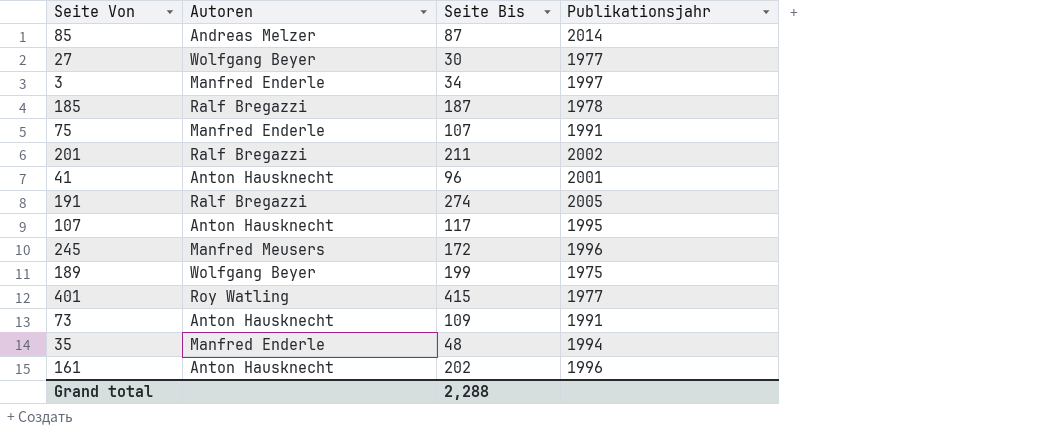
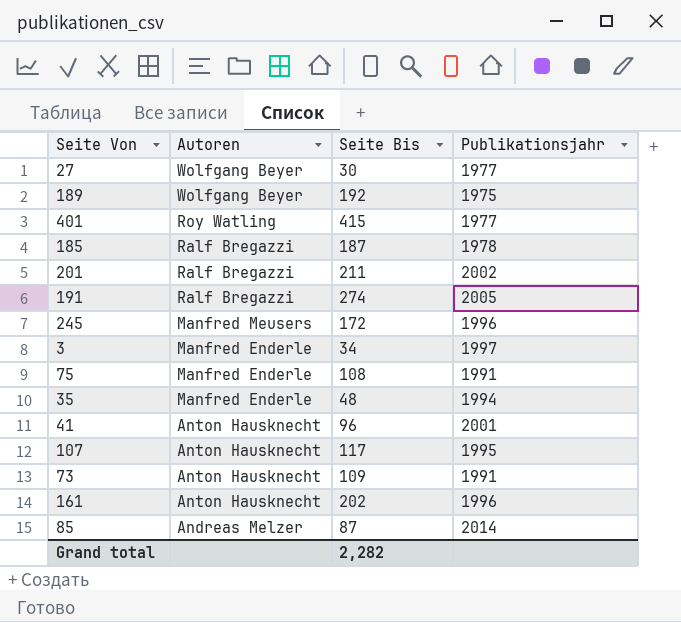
row order: none -> Autoren descending
189 | Seite Bis: 199 -> 192
75 | Seite Bis: 107 -> 108
Grand total | Seite Bis: 2,288 -> 2,282

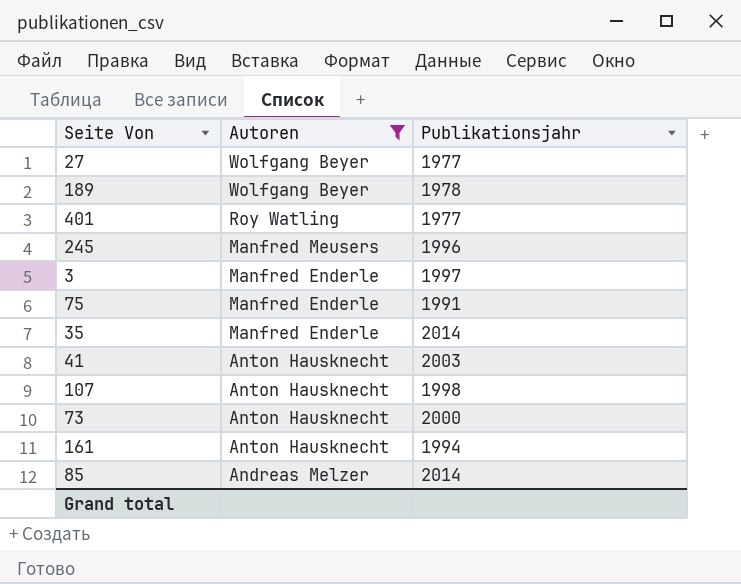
filter: none -> Autoren != Ralf Bregazzi
column Seite Bis | position: 3 -> none
189 | Publikationsjahr: 1975 -> 1978
35 | Publikationsjahr: 1994 -> 2014
41 | Publikationsjahr: 2001 -> 2003
107 | Publikationsjahr: 1995 -> 1998
73 | Publikationsjahr: 1991 -> 2000
161 | Publikationsjahr: 1996 -> 1994

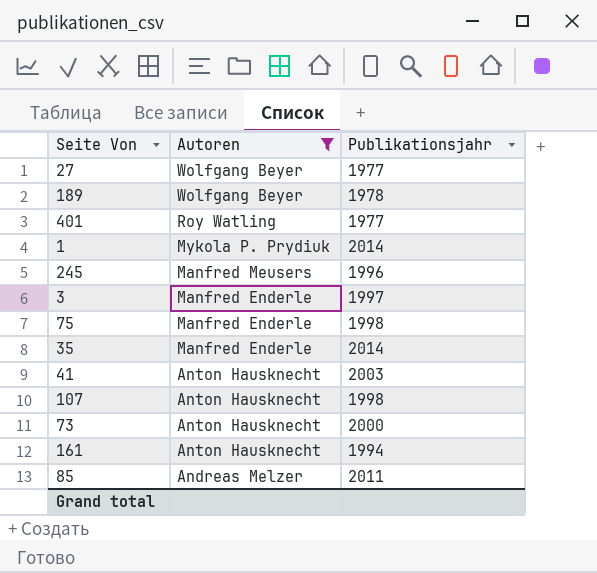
row 1: none -> Mykola P. Prydiuk | 2014
75 | Publikationsjahr: 1991 -> 1998
85 | Publikationsjahr: 2014 -> 2011

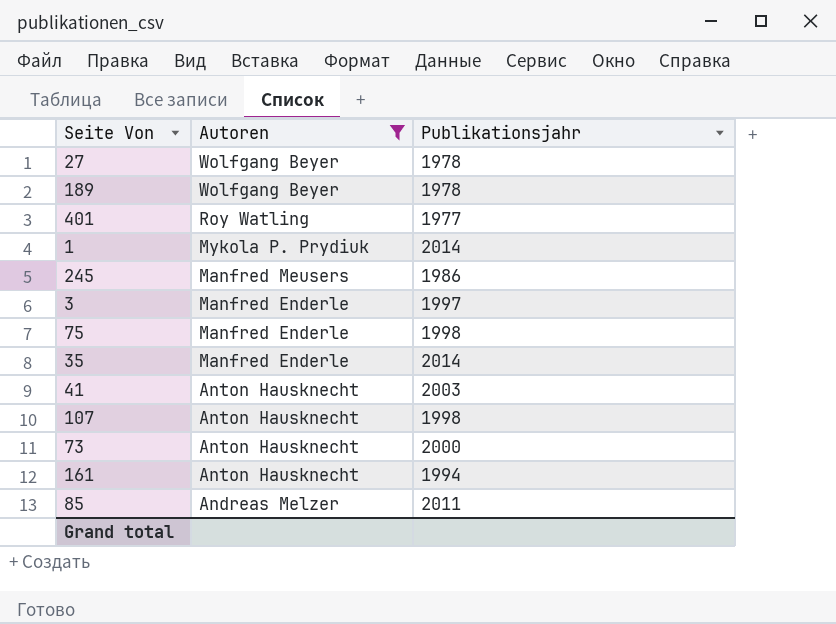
27 | Publikationsjahr: 1977 -> 1978
245 | Publikationsjahr: 1996 -> 1986

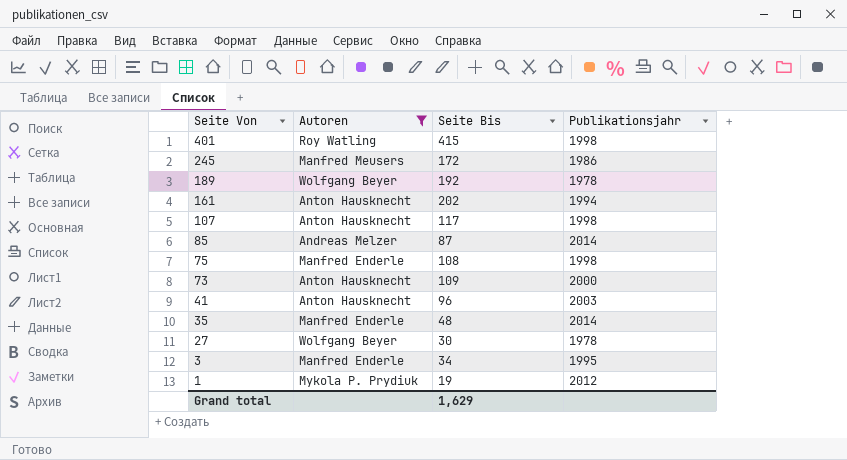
row order: Autoren descending -> Seite Von descending
column Seite Bis | position: none -> 3
401 | Publikationsjahr: 1977 -> 1998
85 | Publikationsjahr: 2011 -> 2014
3 | Publikationsjahr: 1997 -> 1995
1 | Publikationsjahr: 2014 -> 2012

